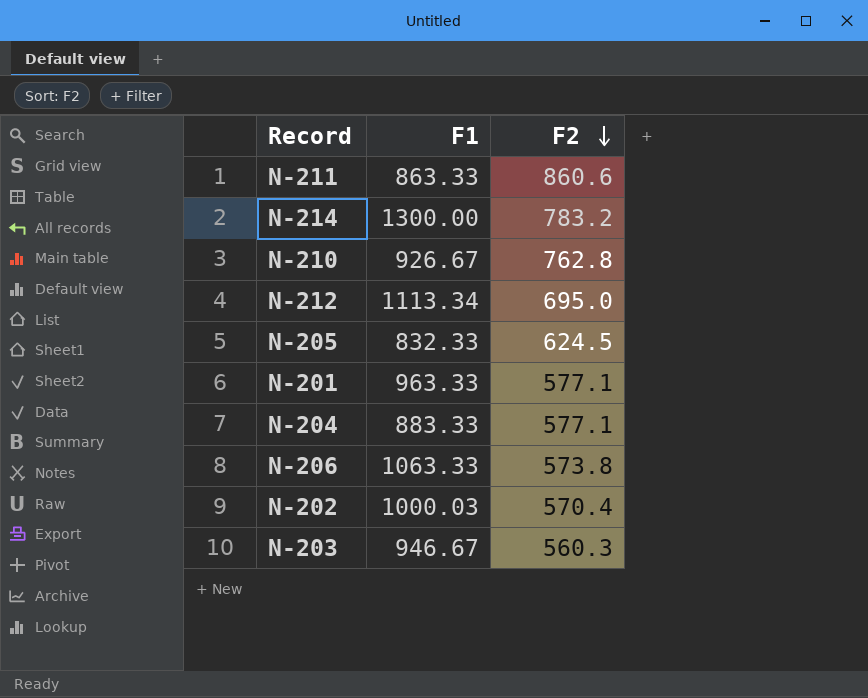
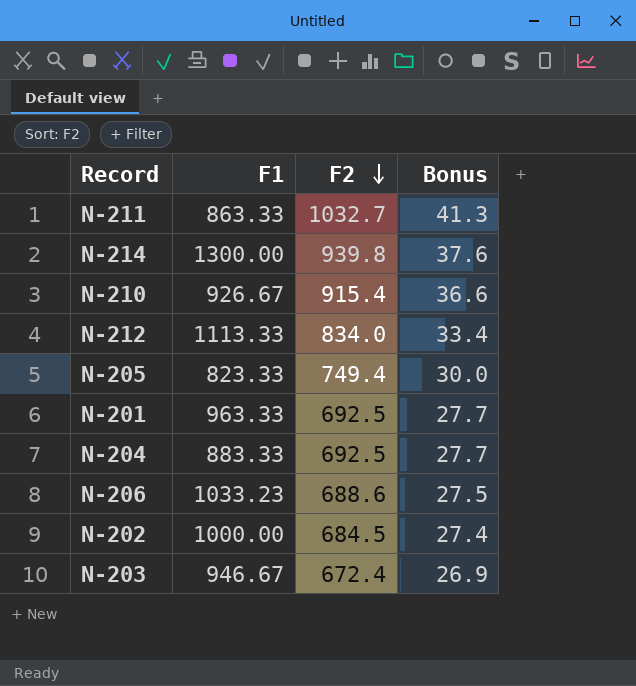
column Bonus | formula: none -> [F2] * 0.04
N-211 | F2: 860.6 -> 1032.7
N-214 | F2: 783.2 -> 939.8
N-210 | F2: 762.8 -> 915.4
N-212 | F1: 1113.34 -> 1113.33
N-212 | F2: 695.0 -> 834.0
N-205 | F1: 832.33 -> 823.33
N-205 | F2: 624.5 -> 749.4
N-201 | F2: 577.1 -> 692.5
N-204 | F2: 577.1 -> 692.5
N-206 | F1: 1063.33 -> 1033.23
N-206 | F2: 573.8 -> 688.6
N-202 | F1: 1000.03 -> 1000.00
N-202 | F2: 570.4 -> 684.5
N-203 | F2: 560.3 -> 672.4

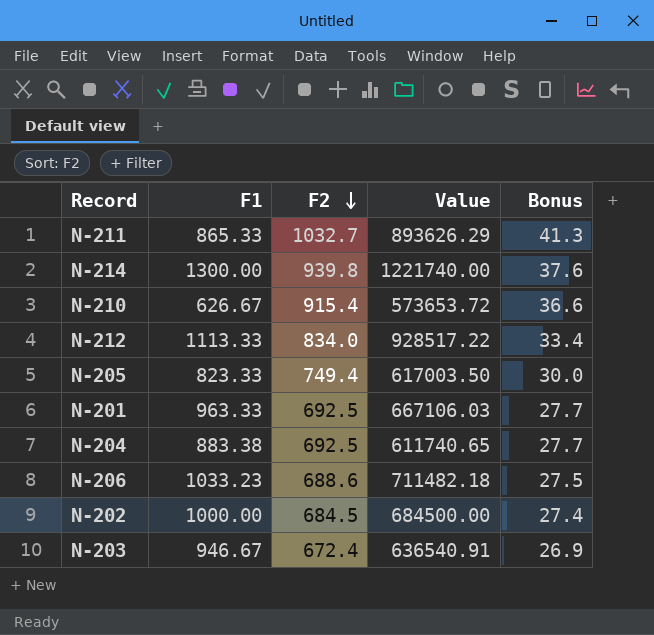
column Value | formula: none -> [F1] * [F2]
N-211 | F1: 863.33 -> 865.33
N-210 | F1: 926.67 -> 626.67
N-204 | F1: 883.33 -> 883.38

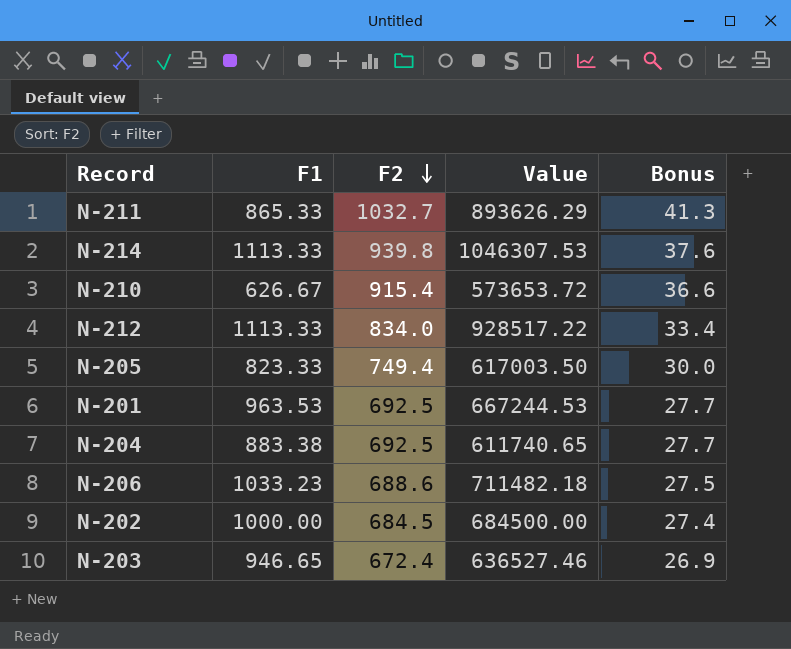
N-214 | F1: 1300.00 -> 1113.33
N-214 | Value: 1221740.00 -> 1046307.53
N-201 | F1: 963.33 -> 963.53
N-201 | Value: 667106.03 -> 667244.53
N-203 | F1: 946.67 -> 946.65
N-203 | Value: 636540.91 -> 636527.46

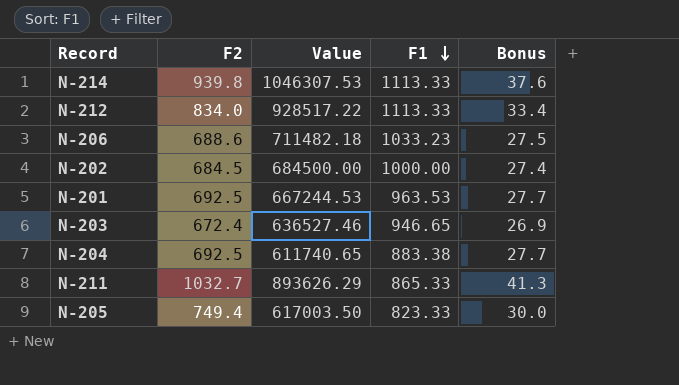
row order: F2 descending -> F1 descending
column F1 | position: 2 -> 4
row N-210: 626.67 | 915.4 | 573653.72 | 36.6 -> none

